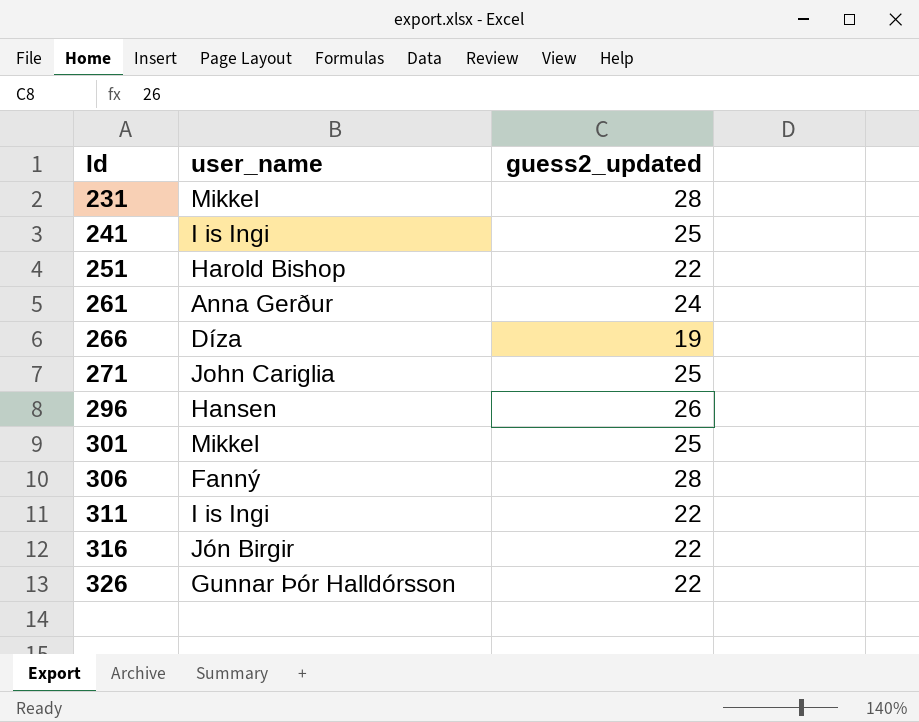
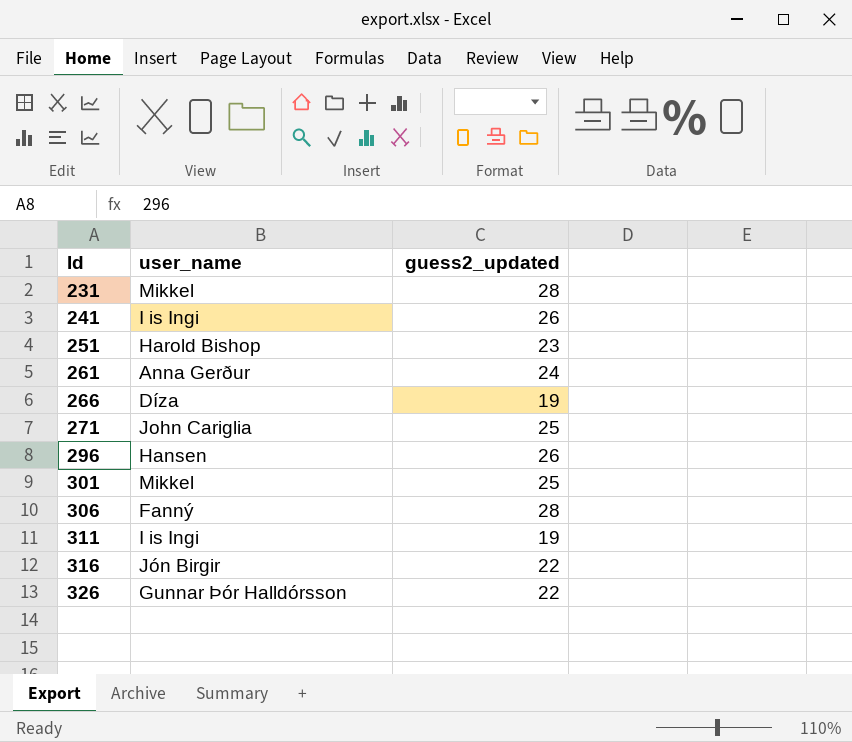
241 | guess2_updated: 25 -> 26
251 | guess2_updated: 22 -> 23
311 | guess2_updated: 22 -> 19

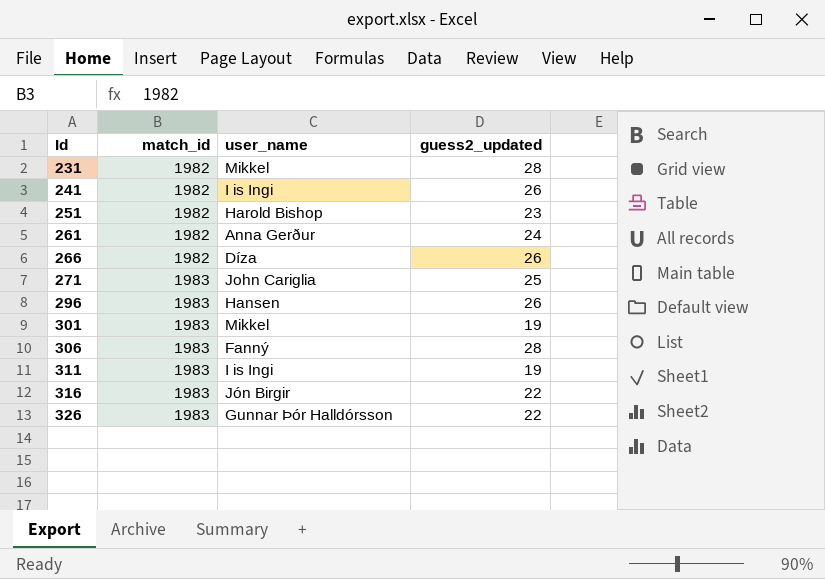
column match_id | position: none -> 2
266 | guess2_updated: 19 -> 26
301 | guess2_updated: 25 -> 19

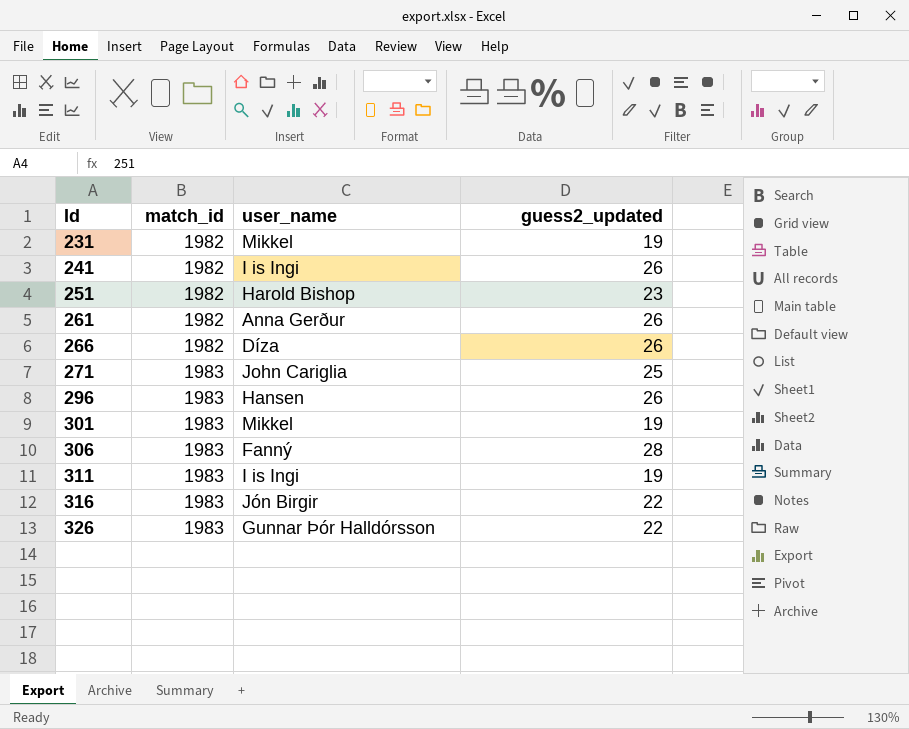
231 | guess2_updated: 28 -> 19
261 | guess2_updated: 24 -> 26

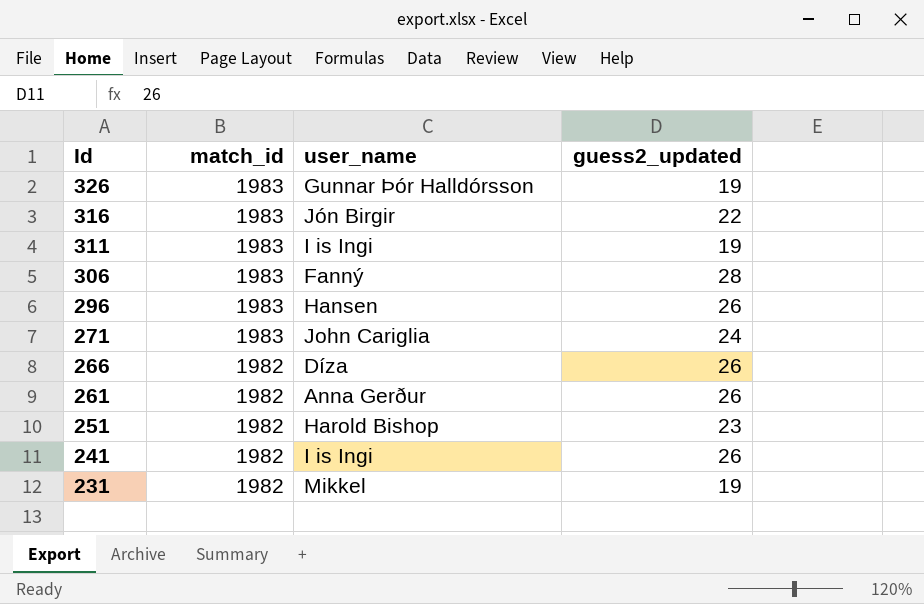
row order: Id ascending -> Id descending
row 301: 1983 | Mikkel | 19 -> none
326 | guess2_updated: 22 -> 19
271 | guess2_updated: 25 -> 24

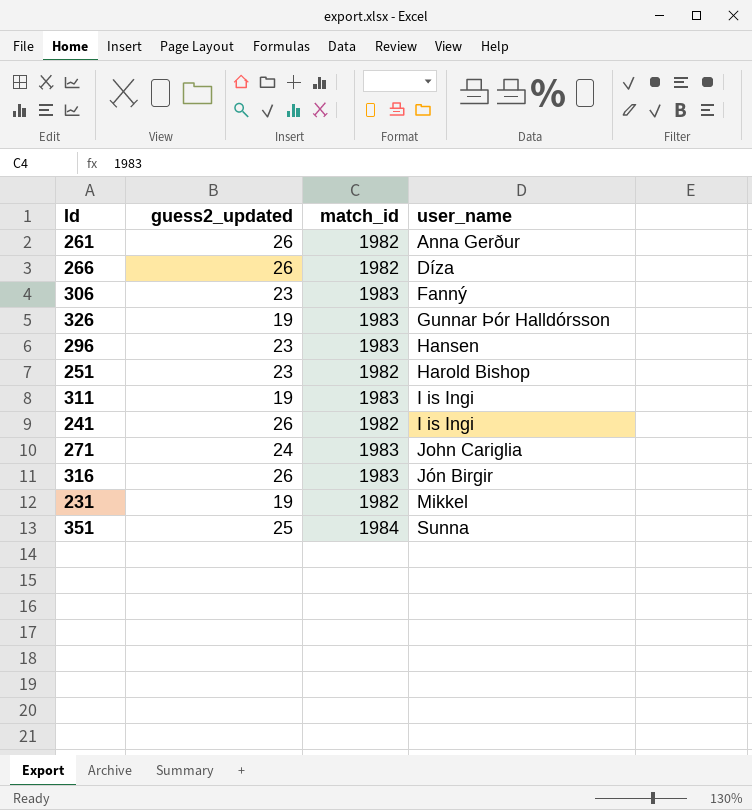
row order: Id descending -> user_name ascending
column guess2_updated | position: 4 -> 2
306 | guess2_updated: 28 -> 23
296 | guess2_updated: 26 -> 23
316 | guess2_updated: 22 -> 26
row 351: none -> 25 | 1984 | Sunna

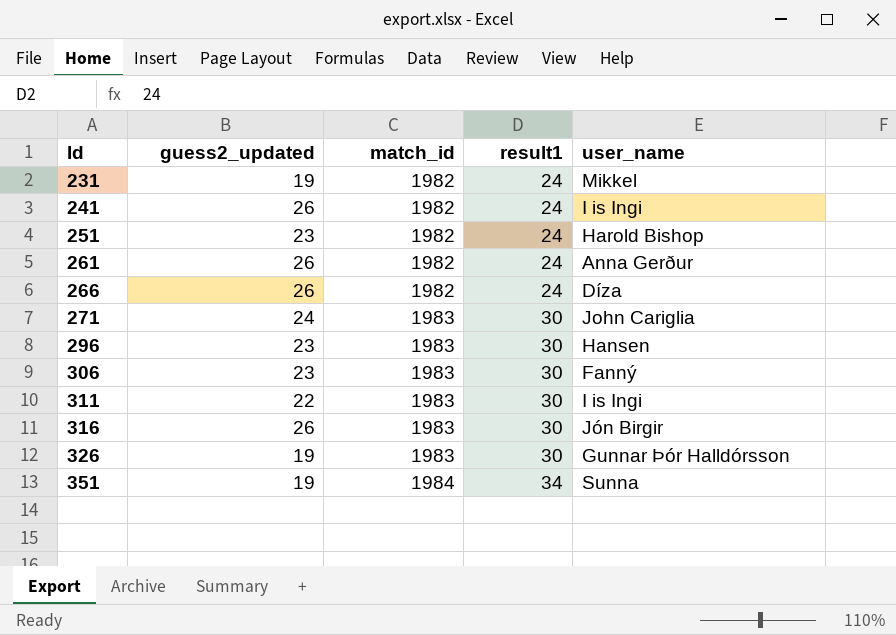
row order: user_name ascending -> Id ascending
column result1 | position: none -> 4
311 | guess2_updated: 19 -> 22
351 | guess2_updated: 25 -> 19

